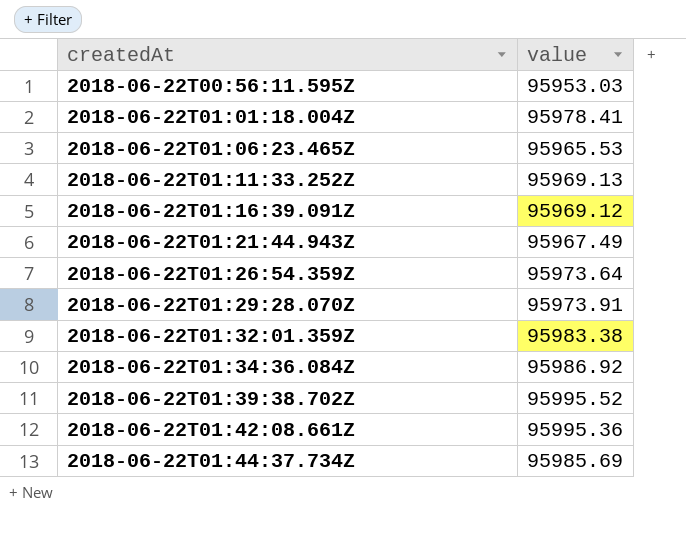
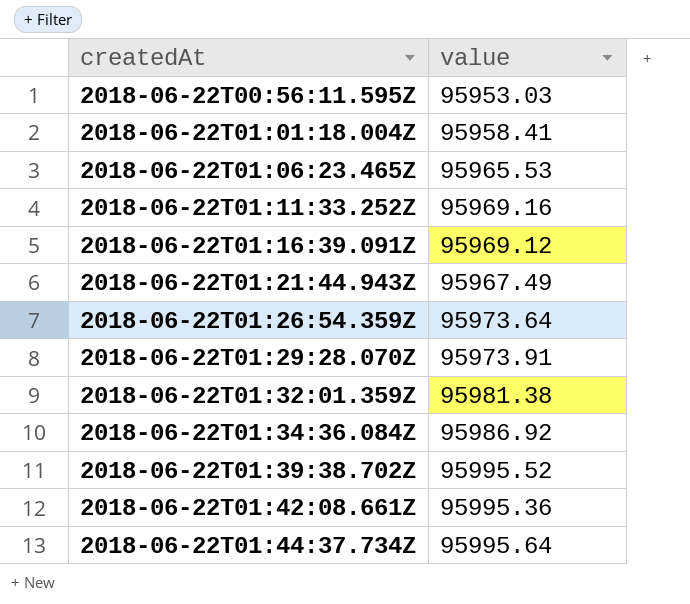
2018-06-22T01:01:18.004Z | value: 95978.41 -> 95958.41
2018-06-22T01:11:33.252Z | value: 95969.13 -> 95969.16
2018-06-22T01:32:01.359Z | value: 95983.38 -> 95981.38
2018-06-22T01:44:37.734Z | value: 95985.69 -> 95995.64

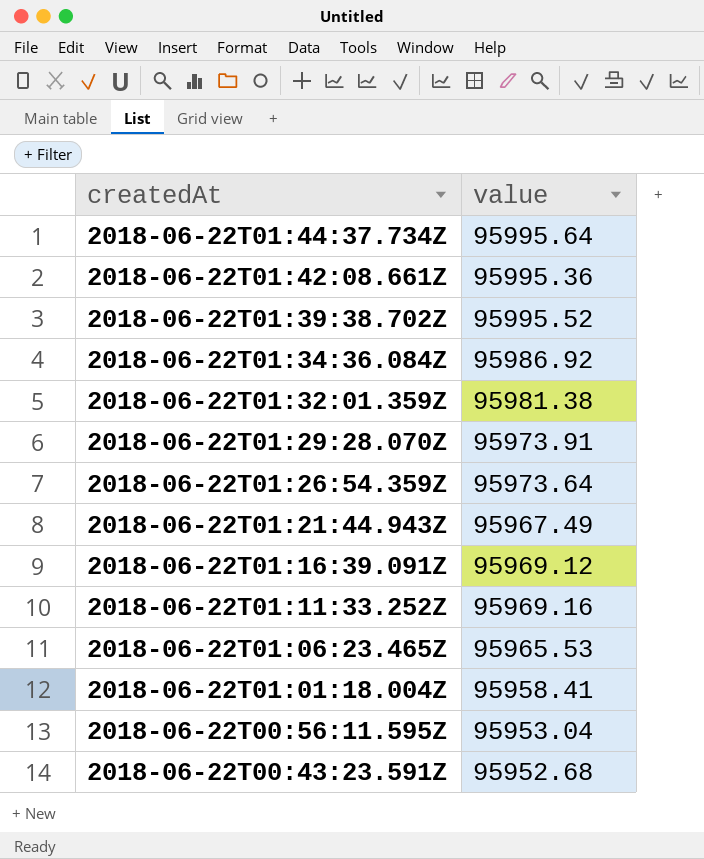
row order: createdAt ascending -> createdAt descending
2018-06-22T00:56:11.595Z | value: 95953.03 -> 95953.04
row 2018-06-22T00:43:23.591Z: none -> 95952.68

